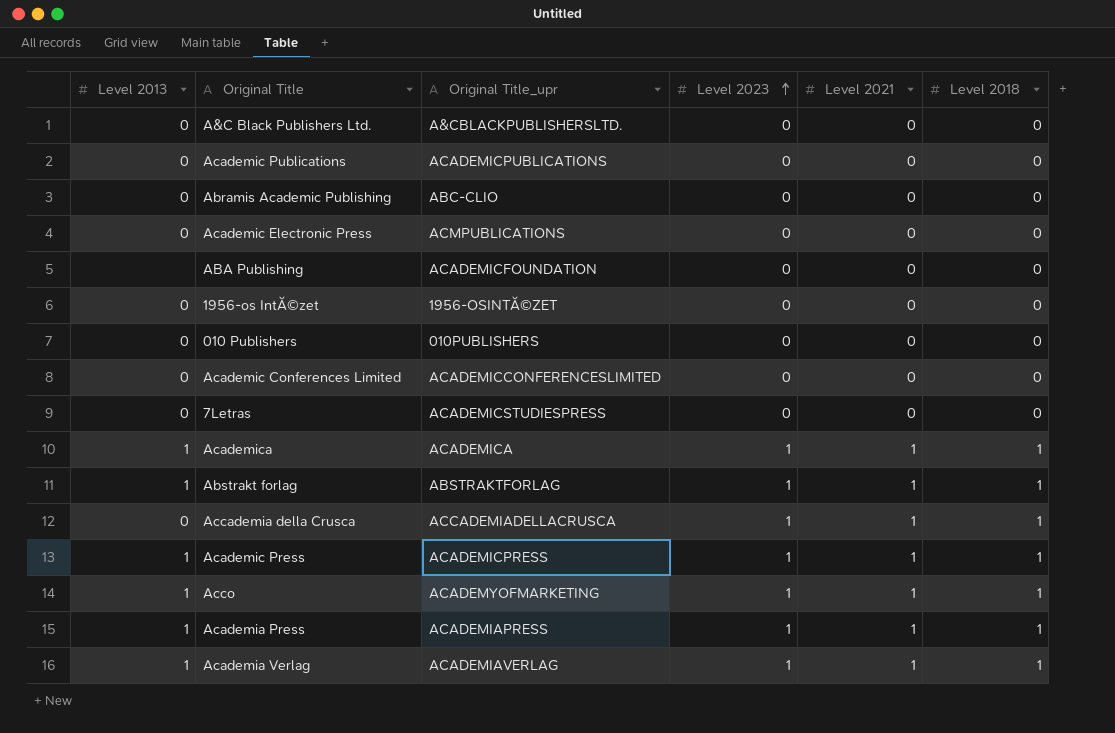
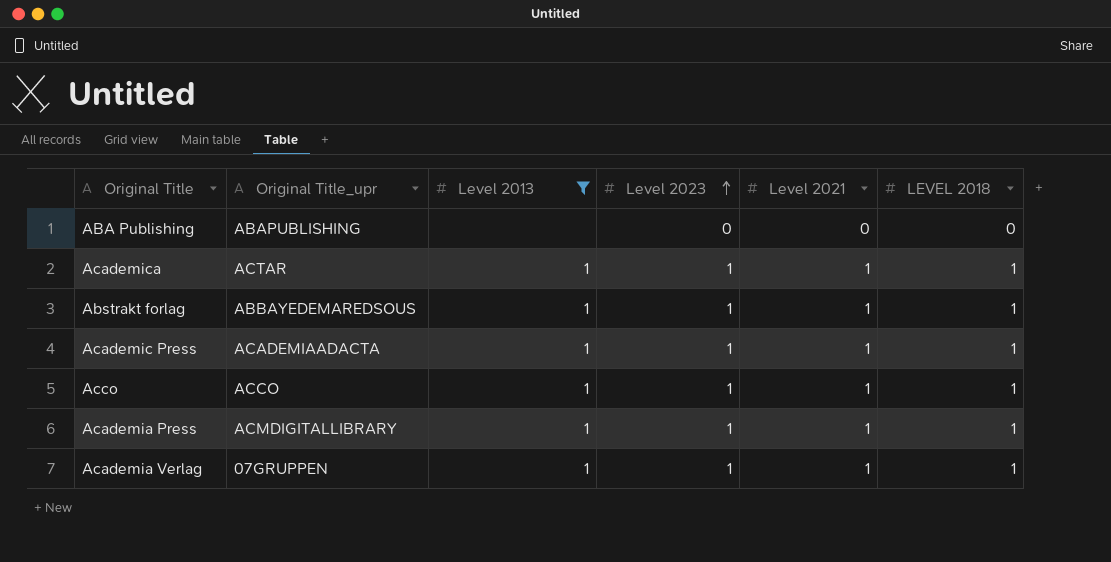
filter: none -> Level 2013 != 0
column Level 2013 | position: 1 -> 3
column name: Level 2018 -> LEVEL 2018
ABA Publishing | Original Title_upr: ACADEMICFOUNDATION -> ABAPUBLISHING
Academica | Original Title_upr: ACADEMICA -> ACTAR
Abstrakt forlag | Original Title_upr: ABSTRAKTFORLAG -> ABBAYEDEMAREDSOUS
Academic Press | Original Title_upr: ACADEMICPRESS -> ACADEMIAADACTA
Acco | Original Title_upr: ACADEMYOFMARKETING -> ACCO
Academia Press | Original Title_upr: ACADEMIAPRESS -> ACMDIGITALLIBRARY
Academia Verlag | Original Title_upr: ACADEMIAVERLAG -> 07GRUPPEN

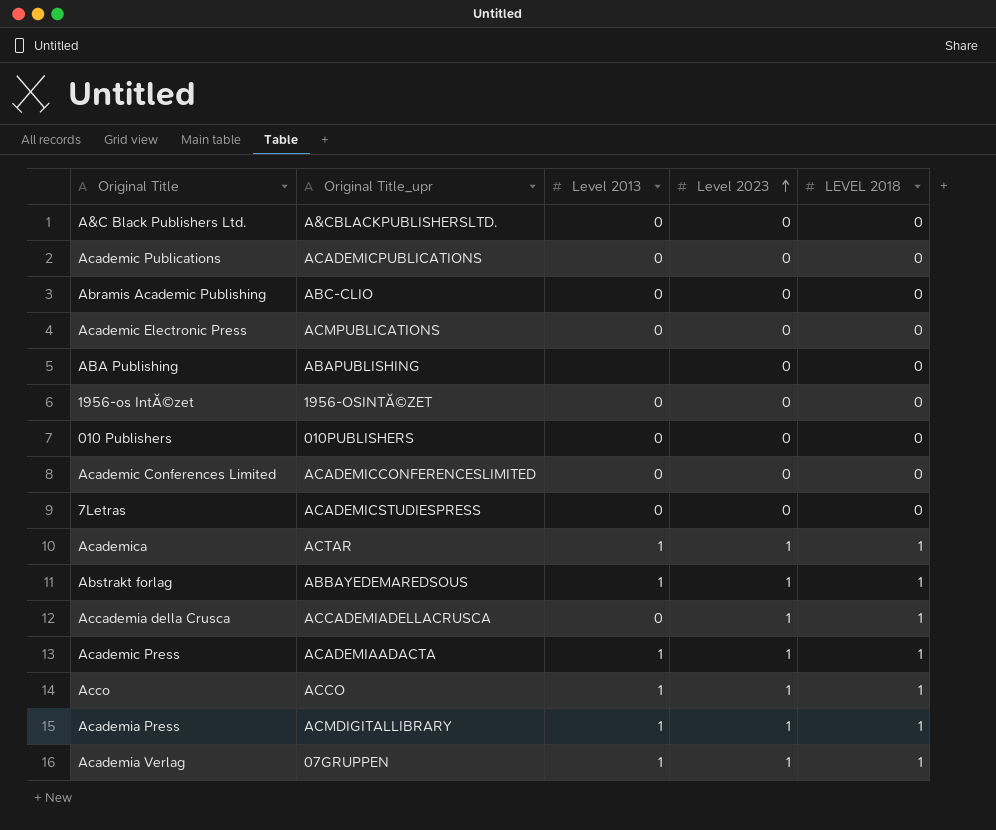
filter: Level 2013 != 0 -> none
column Level 2021 | position: 5 -> none

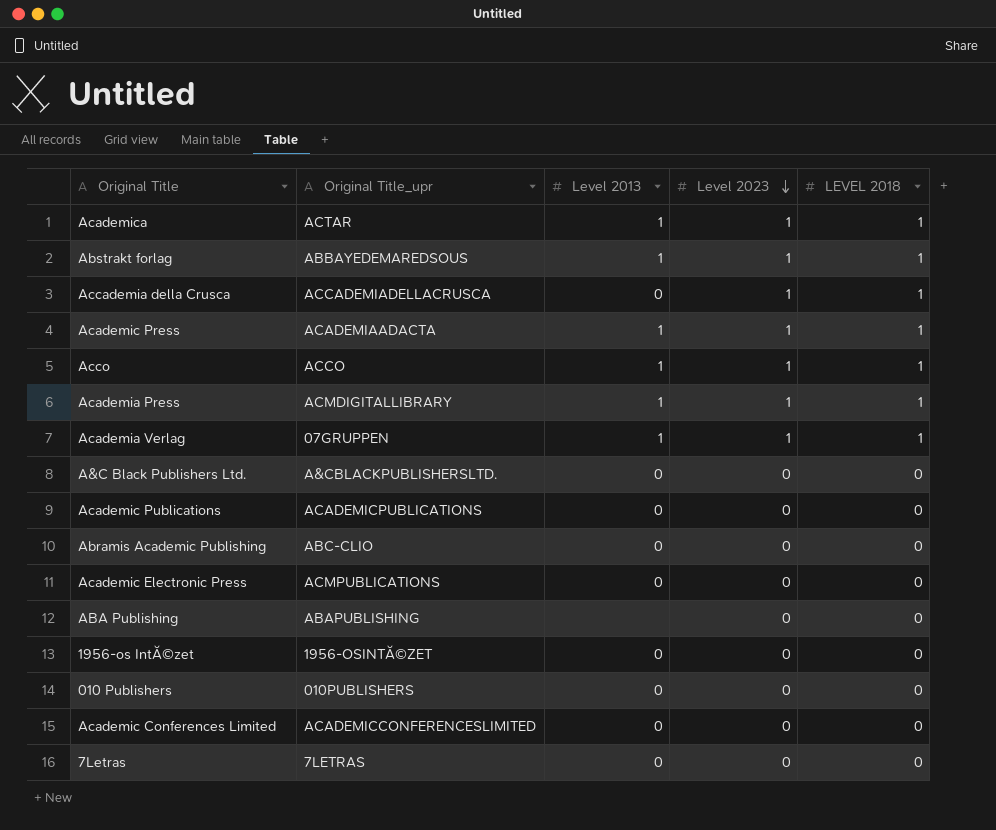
row order: Level 2023 ascending -> Level 2023 descending
7Letras | Original Title_upr: ACADEMICSTUDIESPRESS -> 7LETRAS

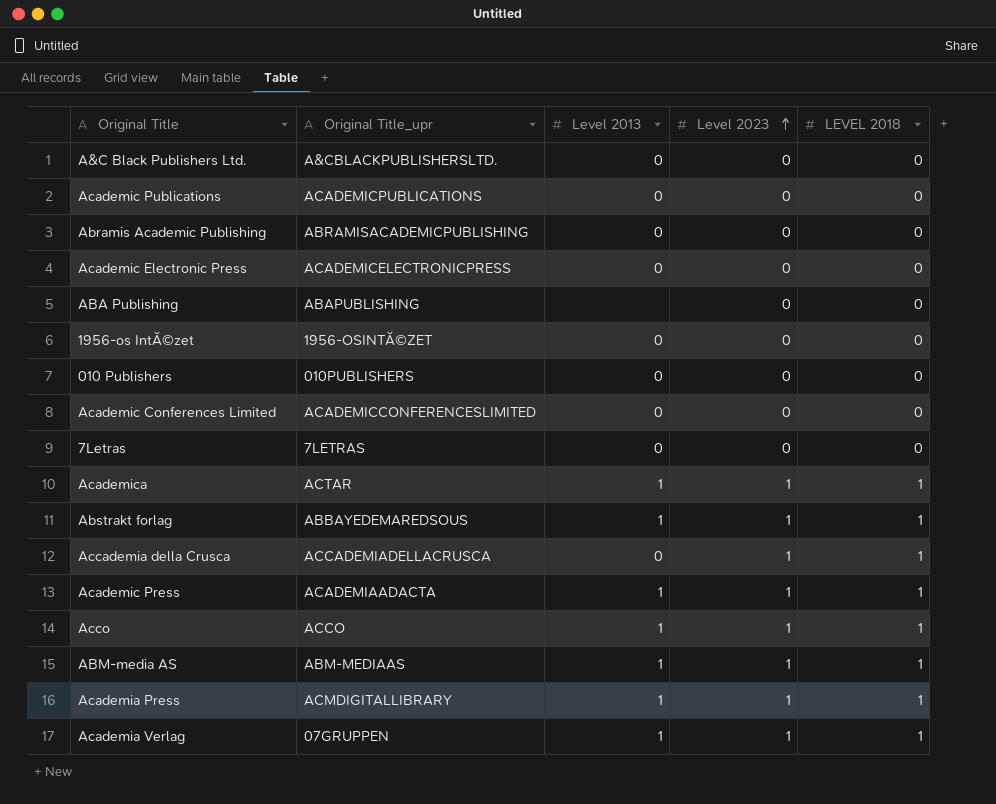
row order: Level 2023 descending -> Level 2023 ascending
Abramis Academic Publishing | Original Title_upr: ABC-CLIO -> ABRAMISACADEMICPUBLISHING
Academic Electronic Press | Original Title_upr: ACMPUBLICATIONS -> ACADEMICELECTRONICPRESS
row ABM-media AS: none -> ABM-MEDIAAS | 1 | 1 | 1

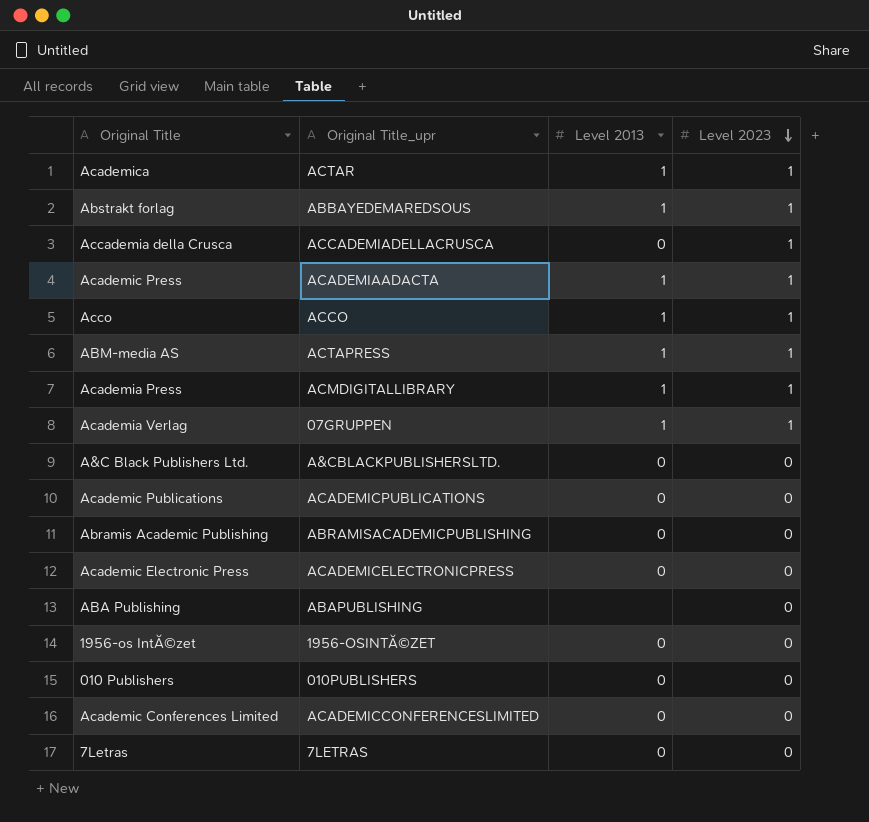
row order: Level 2023 ascending -> Level 2023 descending
column LEVEL 2018 | position: 5 -> none
ABM-media AS | Original Title_upr: ABM-MEDIAAS -> ACTAPRESS

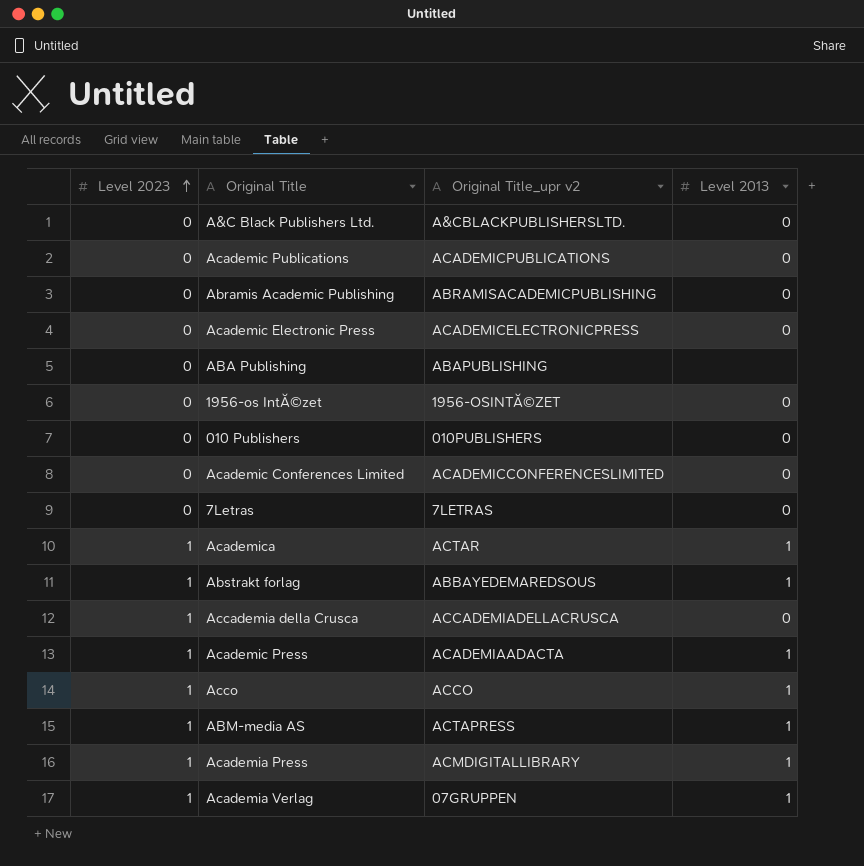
row order: Level 2023 descending -> Level 2023 ascending
column Level 2023 | position: 4 -> 1
column name: Original Title_upr -> Original Title_upr v2

